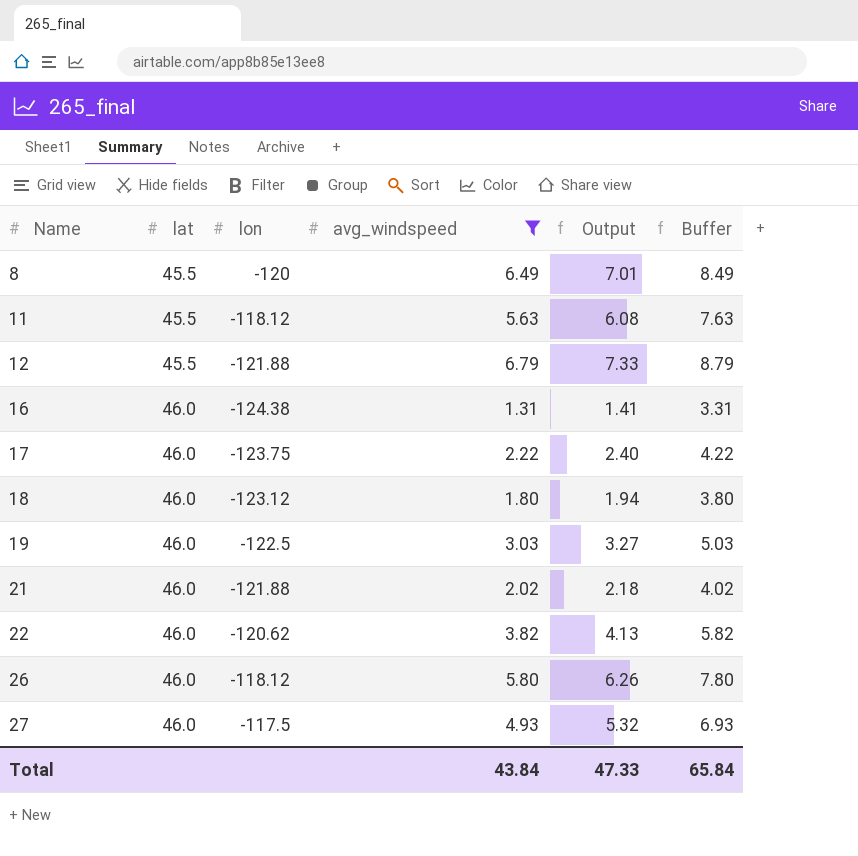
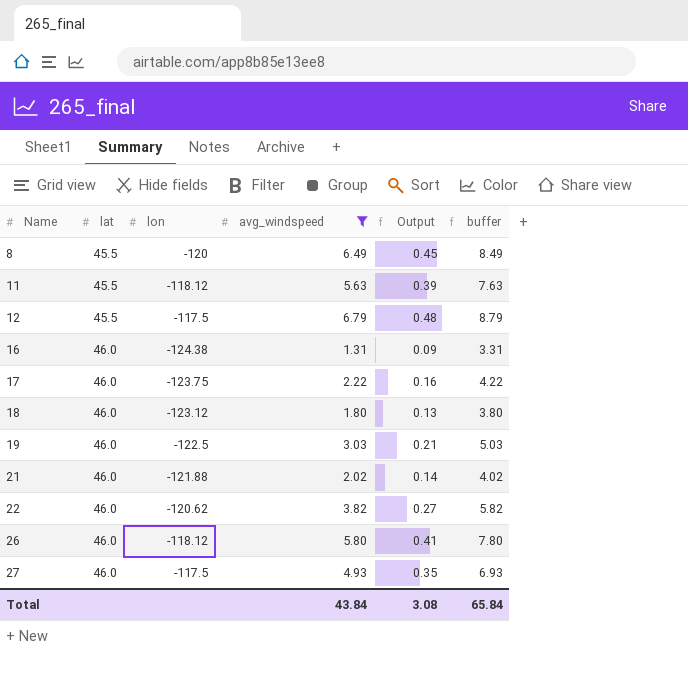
column Output | formula: [avg_windspeed] * 1.08 -> [avg_windspeed] * 0.07
column name: Buffer -> buffer
12 | lon: -121.88 -> -117.5
Total | Output: 47.33 -> 3.08

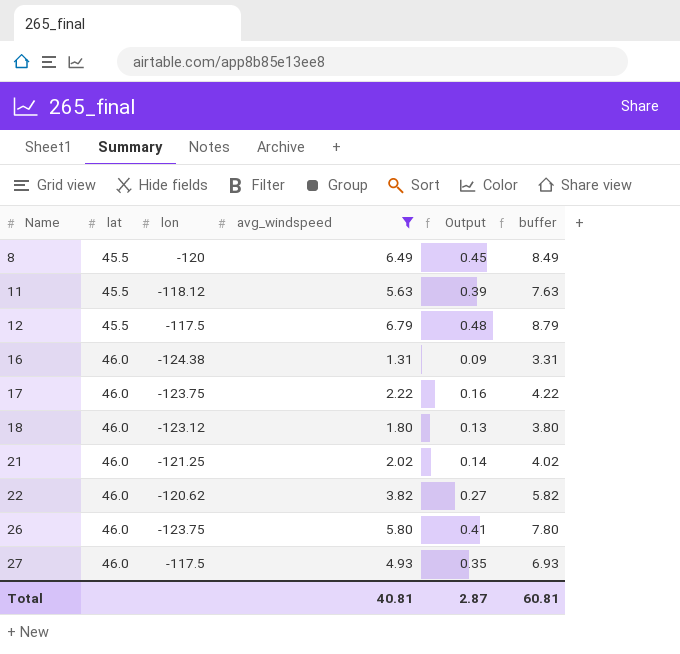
row 19: 46.0 | -122.5 | 3.03 | 0.21 | 5.03 -> none
21 | lon: -121.88 -> -121.25
26 | lon: -118.12 -> -123.75
Total | avg_windspeed: 43.84 -> 40.81
Total | Output: 3.08 -> 2.87
Total | buffer: 65.84 -> 60.81

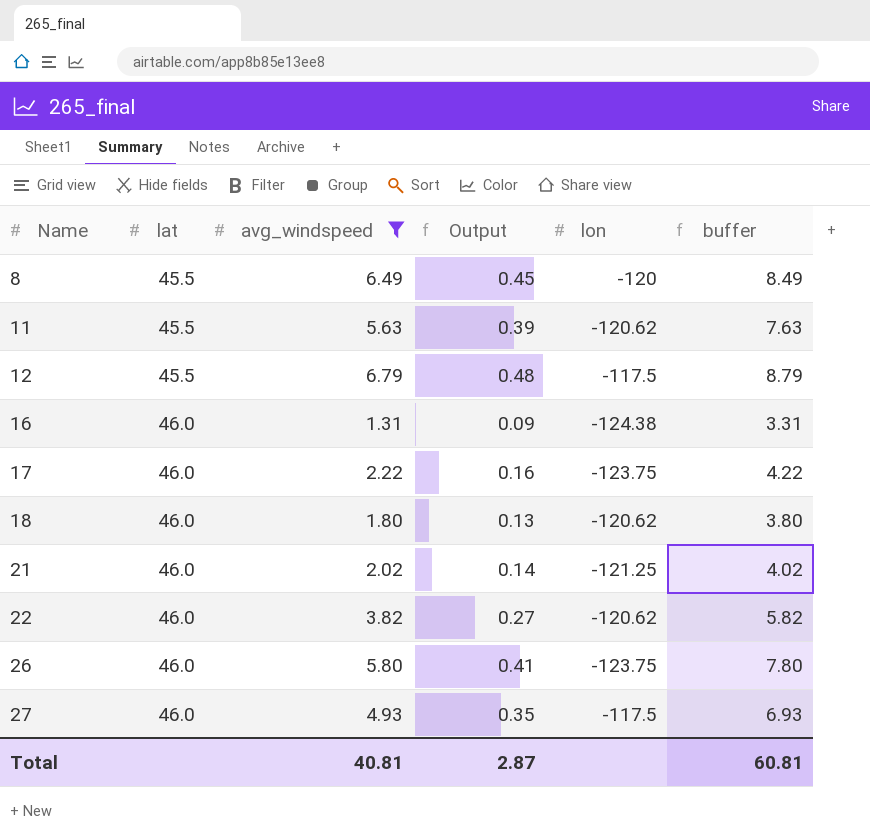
column lon | position: 3 -> 5
11 | lon: -118.12 -> -120.62
18 | lon: -123.12 -> -120.62

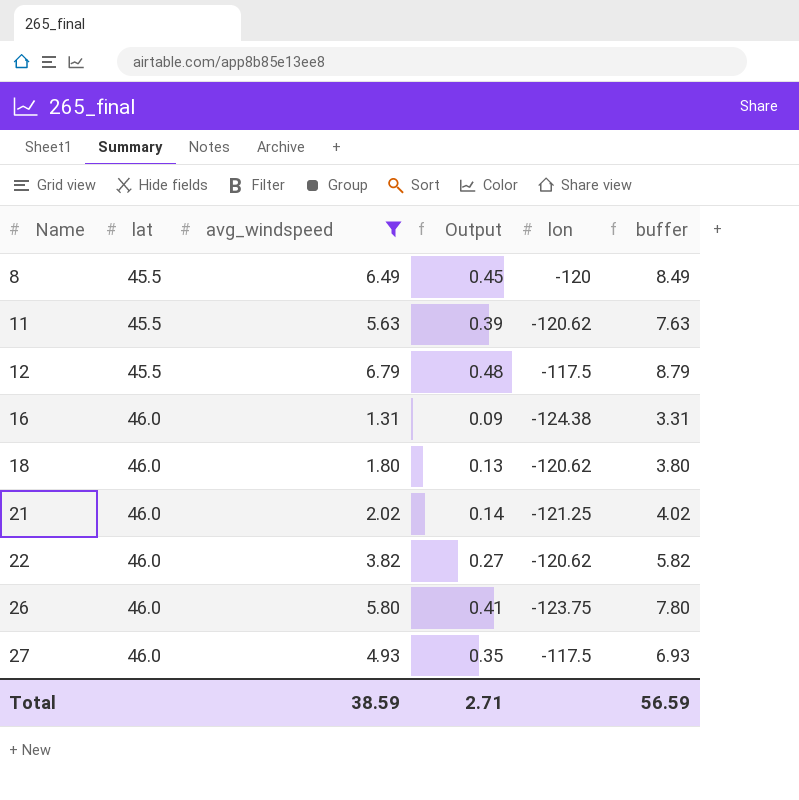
row 17: 46.0 | 2.22 | 0.16 | -123.75 | 4.22 -> none
Total | avg_windspeed: 40.81 -> 38.59
Total | Output: 2.87 -> 2.71
Total | buffer: 60.81 -> 56.59

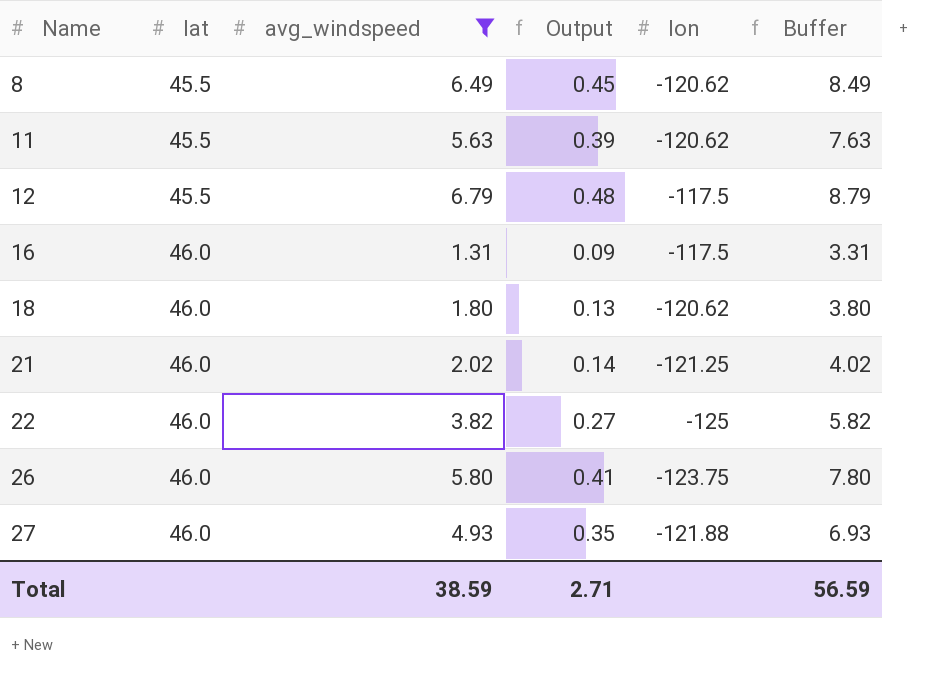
column name: buffer -> Buffer
8 | lon: -120 -> -120.62
16 | lon: -124.38 -> -117.5
22 | lon: -120.62 -> -125
27 | lon: -117.5 -> -121.88

